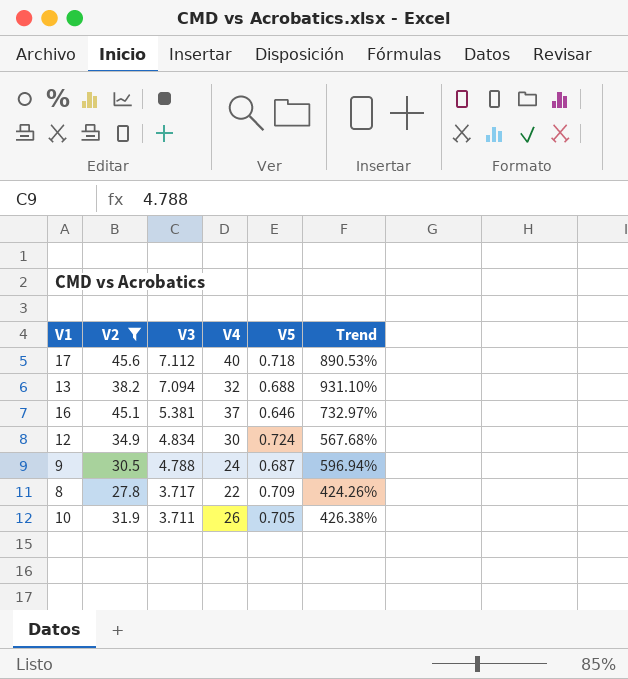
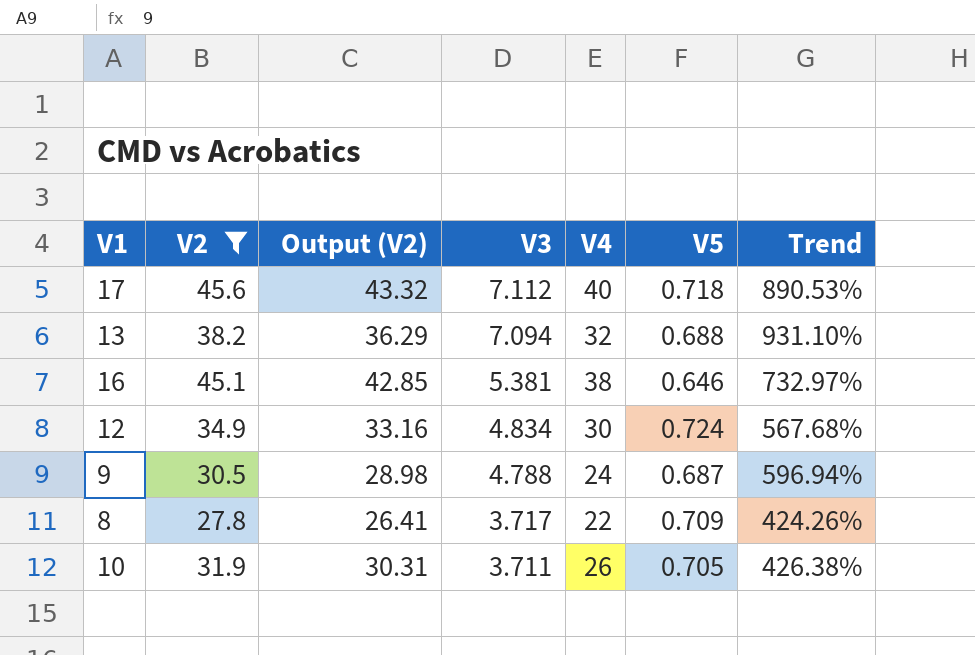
column Output (V2) | formula: none -> [V2] * 0.95
16 | V4: 37 -> 38

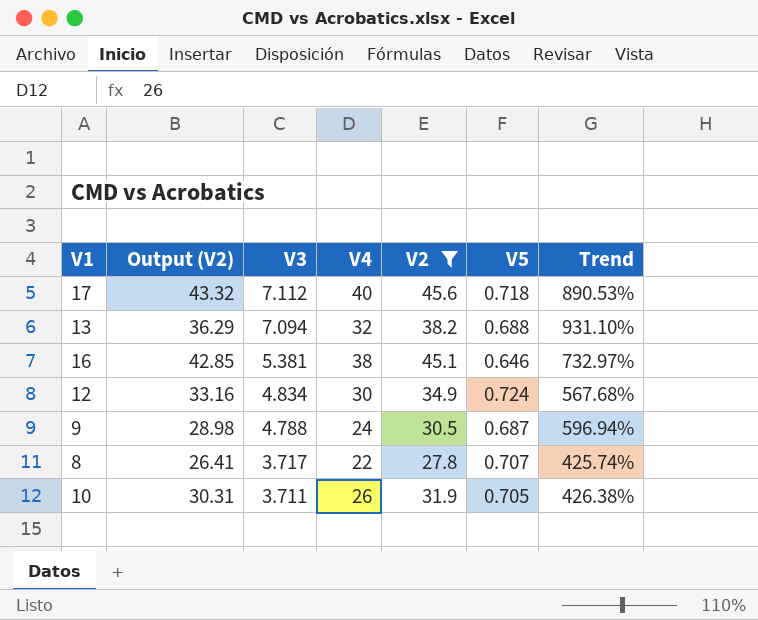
column V2 | position: 2 -> 5
8 | V5: 0.709 -> 0.707
8 | Trend: 424.26% -> 425.74%

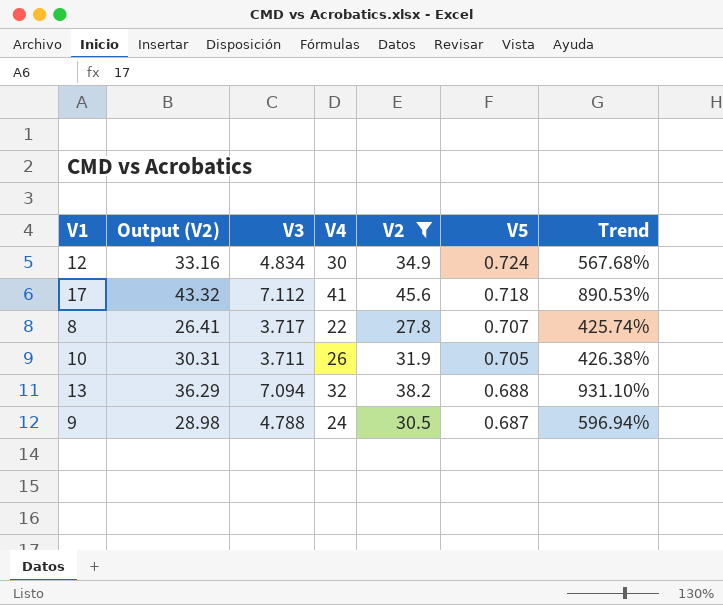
row order: V3 descending -> V5 descending
row 16: 42.85 | 5.381 | 38 | 45.1 | 0.646 | 732.97% -> none
17 | V4: 40 -> 41

